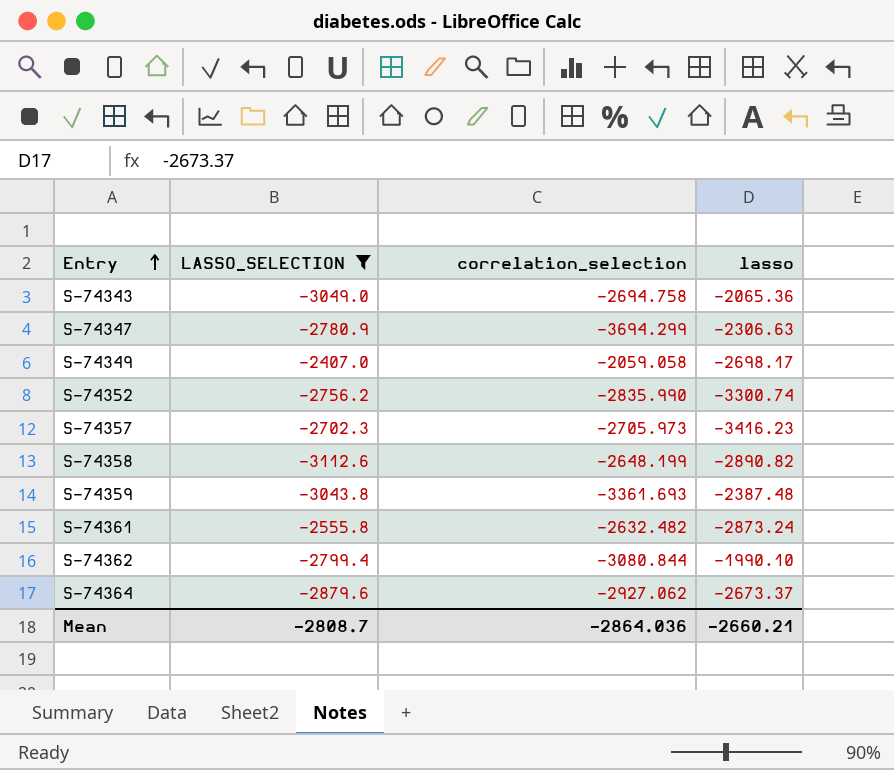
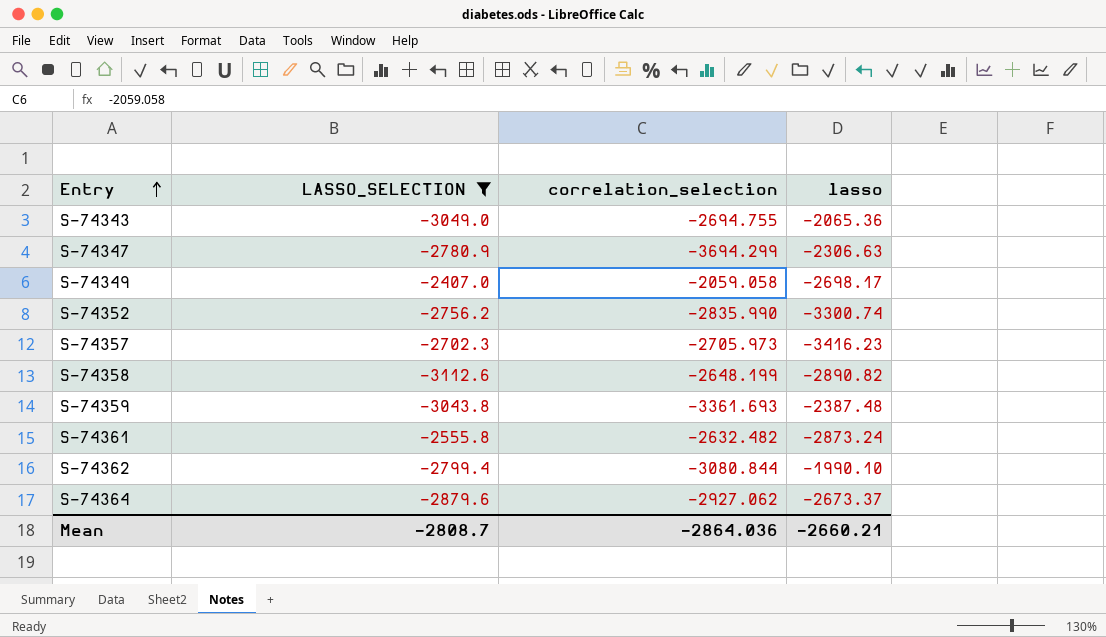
S-74343 | correlation_selection: -2694.758 -> -2694.755

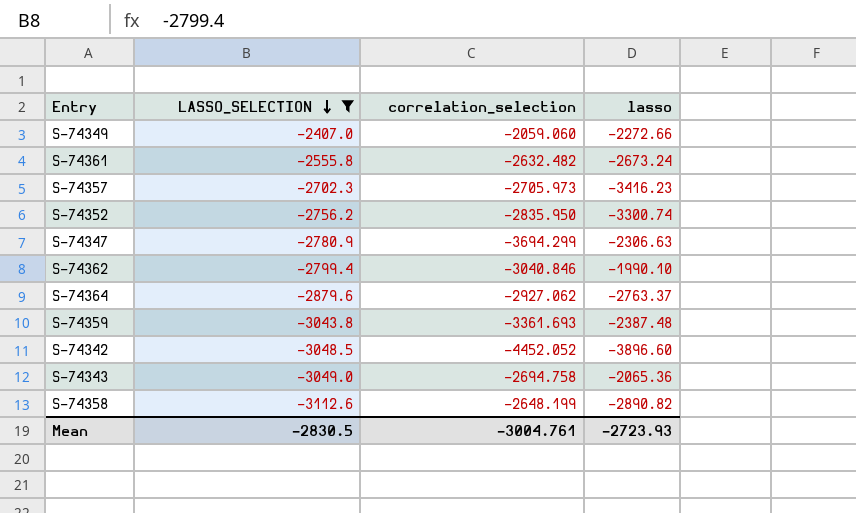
row order: Entry ascending -> LASSO_SELECTION descending
S-74349 | correlation_selection: -2059.058 -> -2059.060
S-74349 | lasso: -2698.17 -> -2272.66
S-74361 | lasso: -2873.24 -> -2673.24
S-74352 | correlation_selection: -2835.990 -> -2835.950
S-74362 | correlation_selection: -3080.844 -> -3040.846
S-74364 | lasso: -2673.37 -> -2763.37
row S-74342: none -> -3048.5 | -4452.052 | -3896.60
S-74343 | correlation_selection: -2694.755 -> -2694.758
Mean | LASSO_SELECTION: -2808.7 -> -2830.5
Mean | correlation_selection: -2864.036 -> -3004.761
Mean | lasso: -2660.21 -> -2723.93

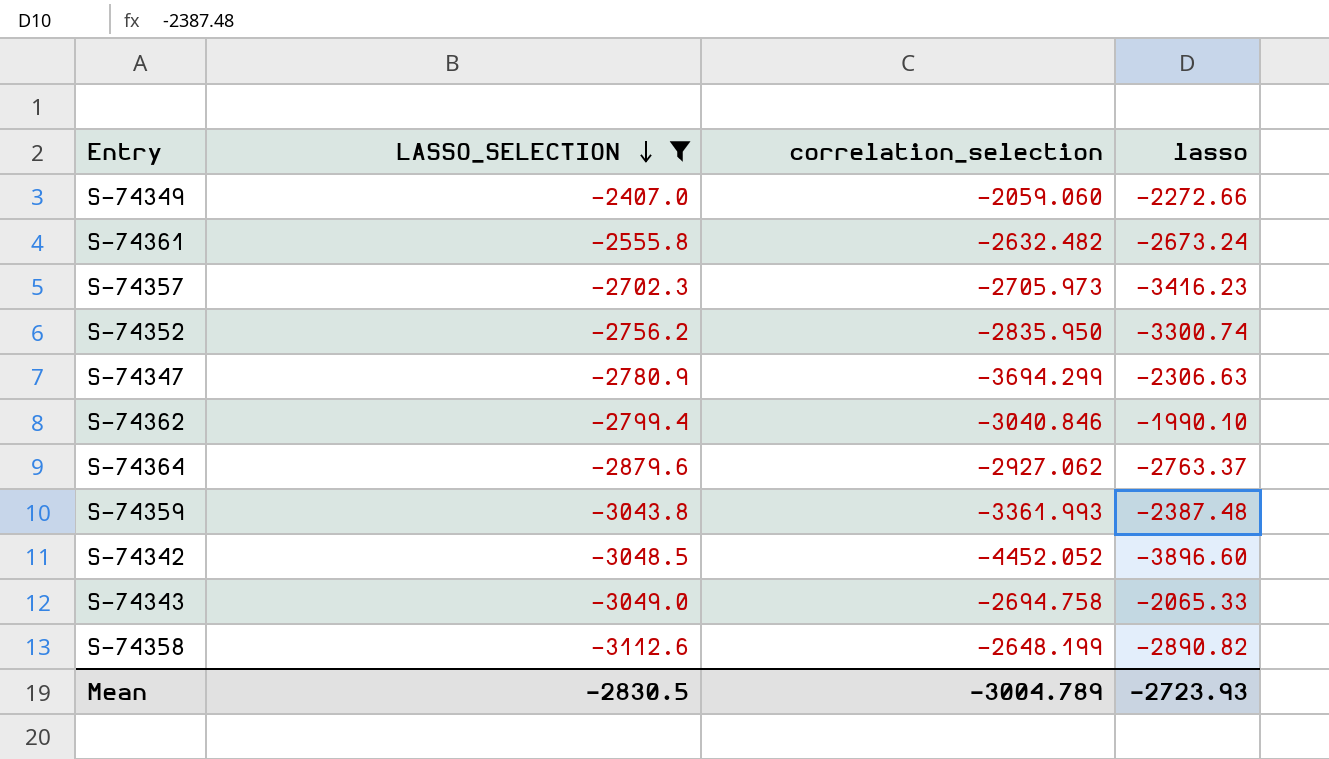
S-74359 | correlation_selection: -3361.693 -> -3361.993
S-74343 | lasso: -2065.36 -> -2065.33
Mean | correlation_selection: -3004.761 -> -3004.789

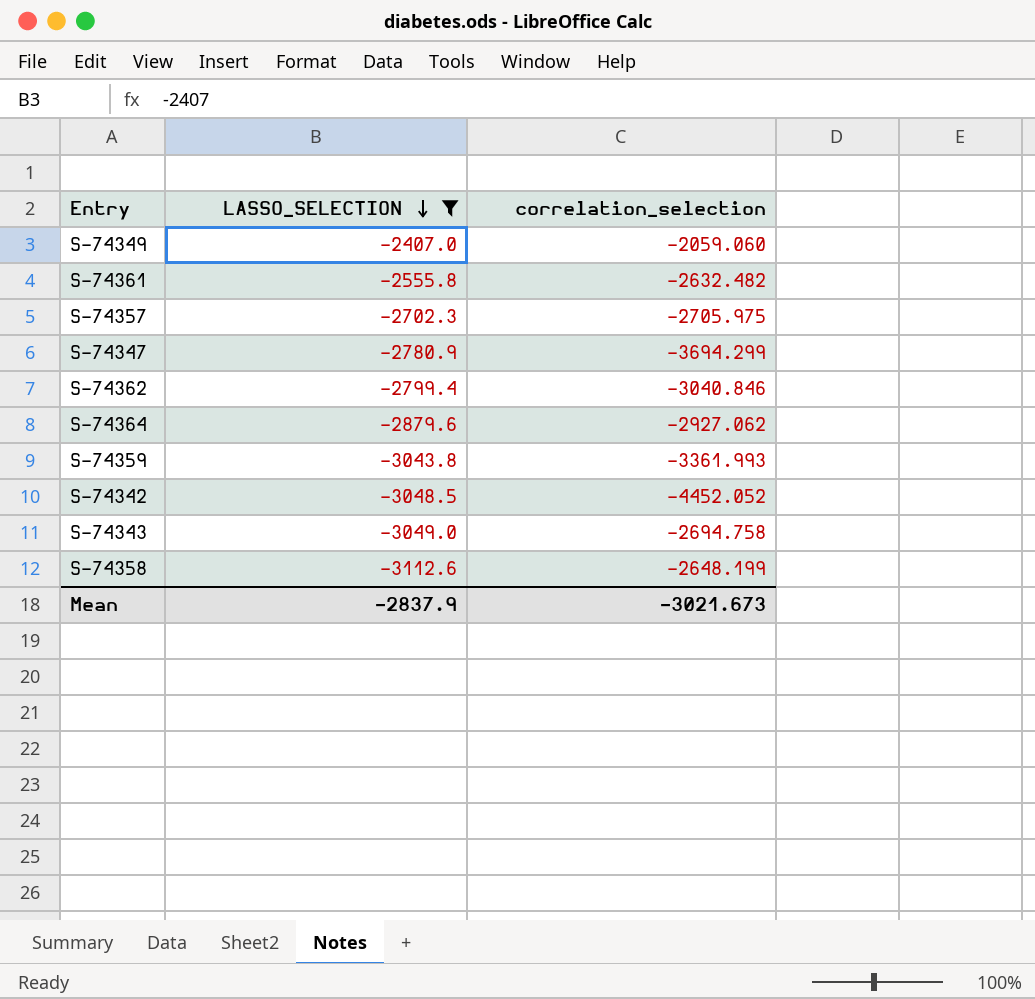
column lasso | position: 4 -> none
row S-74352: -2756.2 | -2835.950 | -3300.74 -> none
S-74357 | correlation_selection: -2705.973 -> -2705.975
Mean | LASSO_SELECTION: -2830.5 -> -2837.9
Mean | correlation_selection: -3004.789 -> -3021.673

